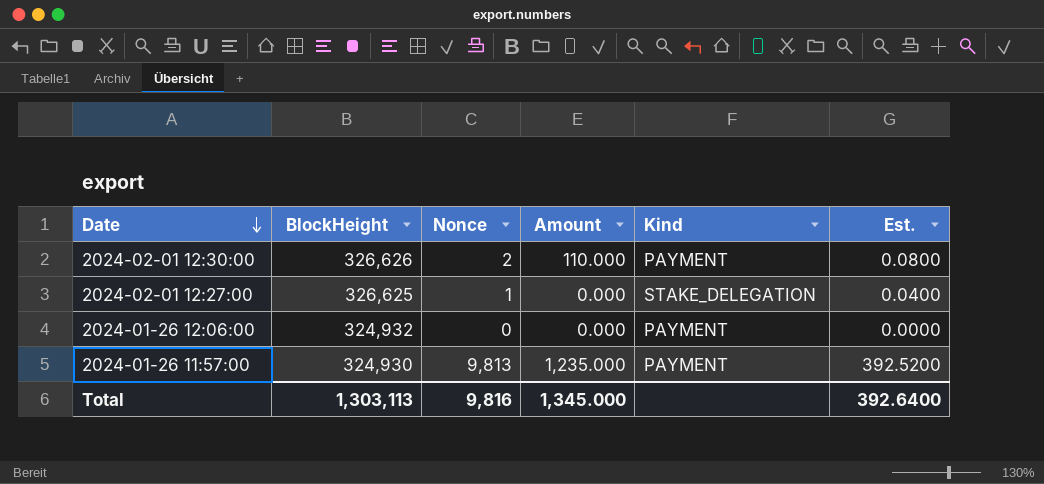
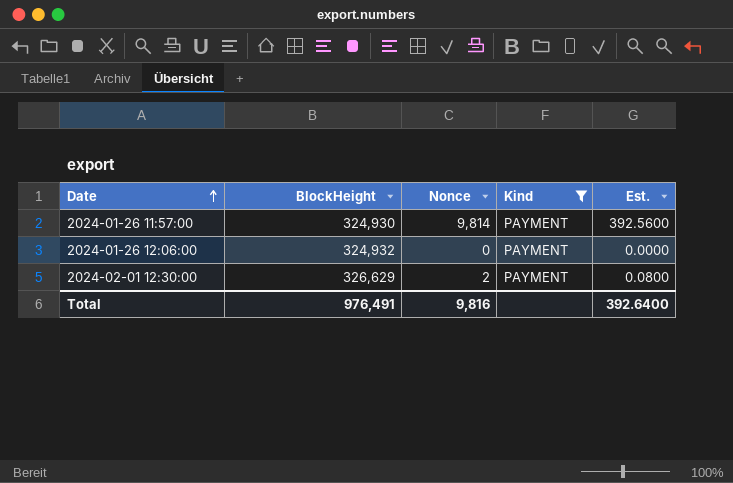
filter: none -> Kind = PAYMENT
row order: Date descending -> Date ascending
column Amount | position: 4 -> none
2024-01-26 11:57:00 | Nonce: 9,813 -> 9,814
2024-01-26 11:57:00 | Est.: 392.5200 -> 392.5600
2024-02-01 12:30:00 | BlockHeight: 326,626 -> 326,629
Total | BlockHeight: 1,303,113 -> 976,491

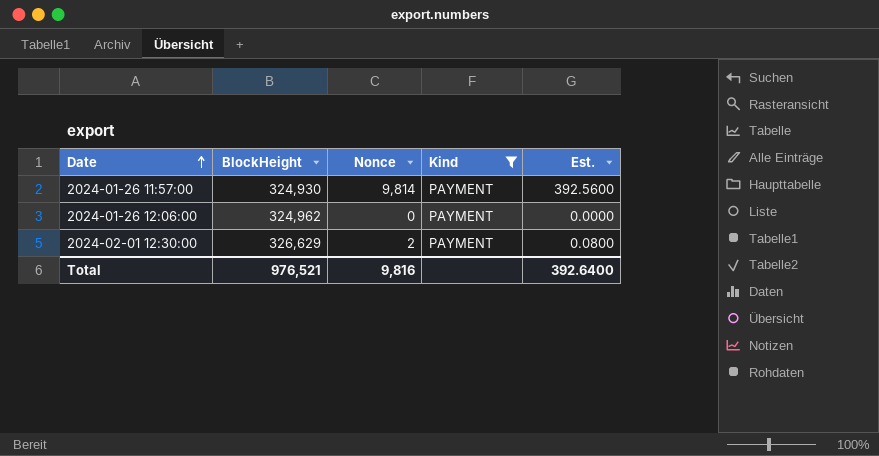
2024-01-26 12:06:00 | BlockHeight: 324,932 -> 324,962
Total | BlockHeight: 976,491 -> 976,521

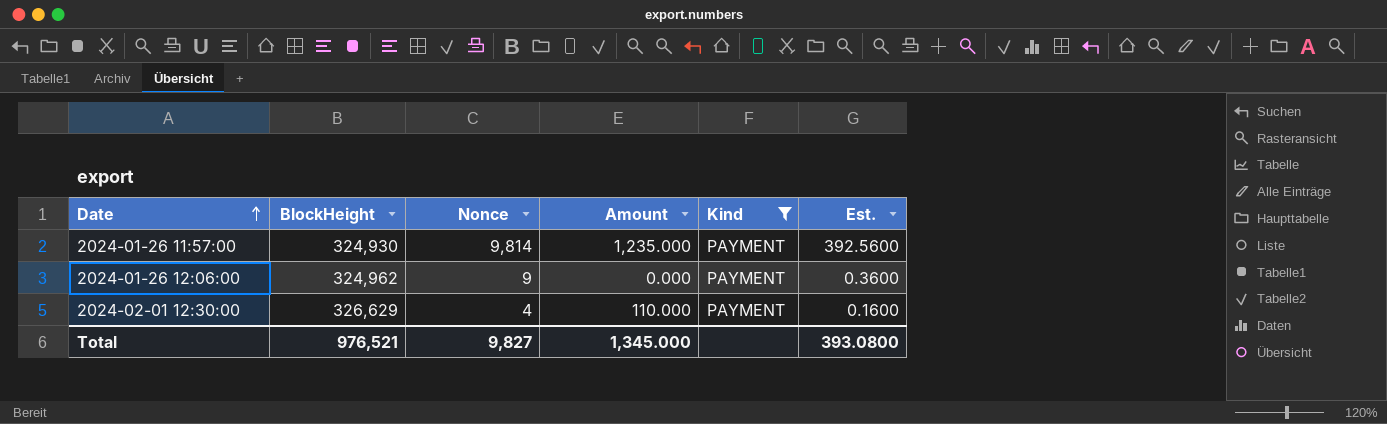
column Amount | position: none -> 4
2024-01-26 12:06:00 | Nonce: 0 -> 9
2024-01-26 12:06:00 | Est.: 0.0000 -> 0.3600
2024-02-01 12:30:00 | Nonce: 2 -> 4
2024-02-01 12:30:00 | Est.: 0.0800 -> 0.1600
Total | Nonce: 9,816 -> 9,827
Total | Est.: 392.6400 -> 393.0800

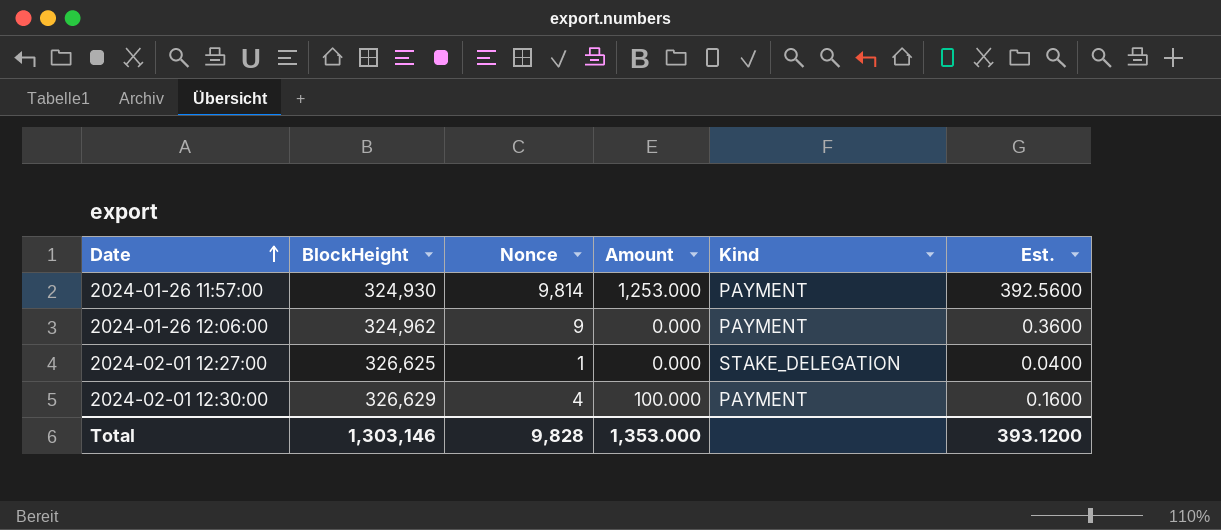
filter: Kind = PAYMENT -> none
2024-01-26 11:57:00 | Amount: 1,235.000 -> 1,253.000
2024-02-01 12:30:00 | Amount: 110.000 -> 100.000
Total | BlockHeight: 976,521 -> 1,303,146
Total | Nonce: 9,827 -> 9,828
Total | Amount: 1,345.000 -> 1,353.000
Total | Est.: 393.0800 -> 393.1200

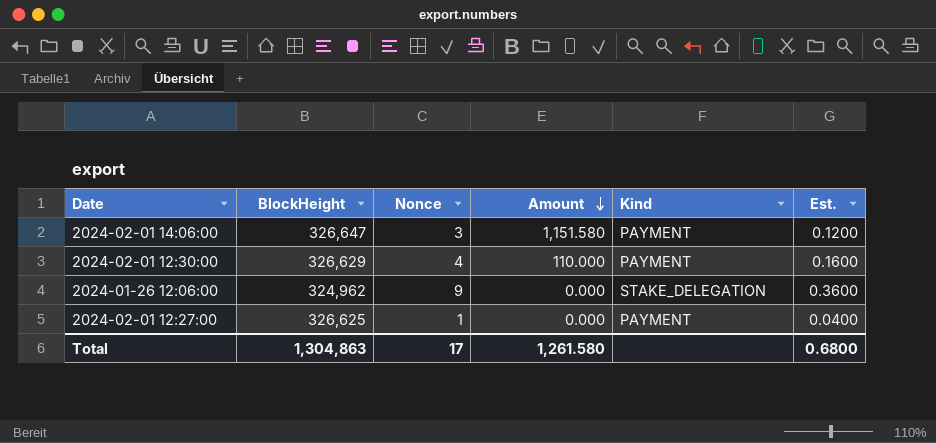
row order: Date ascending -> Amount descending
row 2024-01-26 11:57:00: 324,930 | 9,814 | 1,253.000 | PAYMENT | 392.5600 -> none
row 2024-02-01 14:06:00: none -> 326,647 | 3 | 1,151.580 | PAYMENT | 0.1200
2024-02-01 12:30:00 | Amount: 100.000 -> 110.000
2024-01-26 12:06:00 | Kind: PAYMENT -> STAKE_DELEGATION
2024-02-01 12:27:00 | Kind: STAKE_DELEGATION -> PAYMENT
Total | BlockHeight: 1,303,146 -> 1,304,863
Total | Nonce: 9,828 -> 17
Total | Amount: 1,353.000 -> 1,261.580
Total | Est.: 393.1200 -> 0.6800

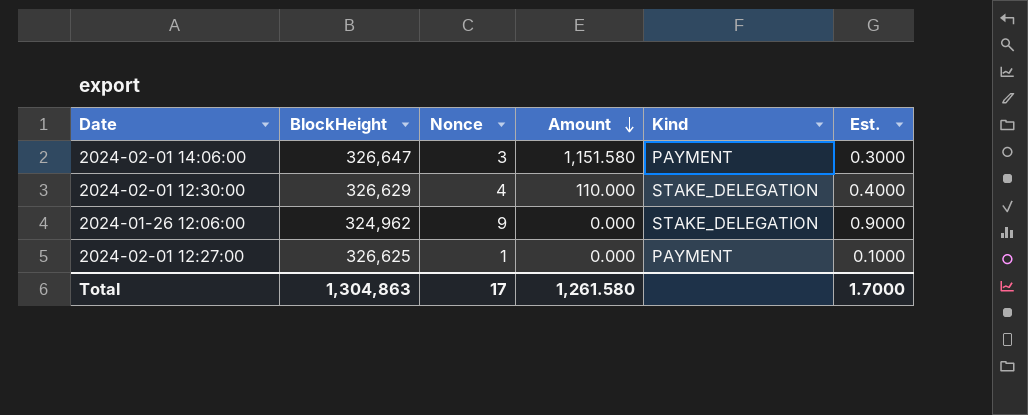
column Est. | formula: [Nonce] * 0.04 -> [Nonce] * 0.1
2024-02-01 12:30:00 | Kind: PAYMENT -> STAKE_DELEGATION
Total | Est.: 0.6800 -> 1.7000

